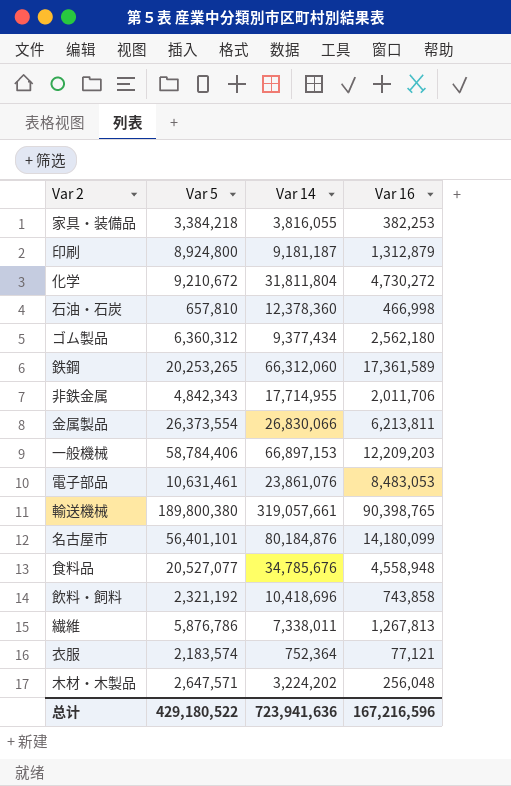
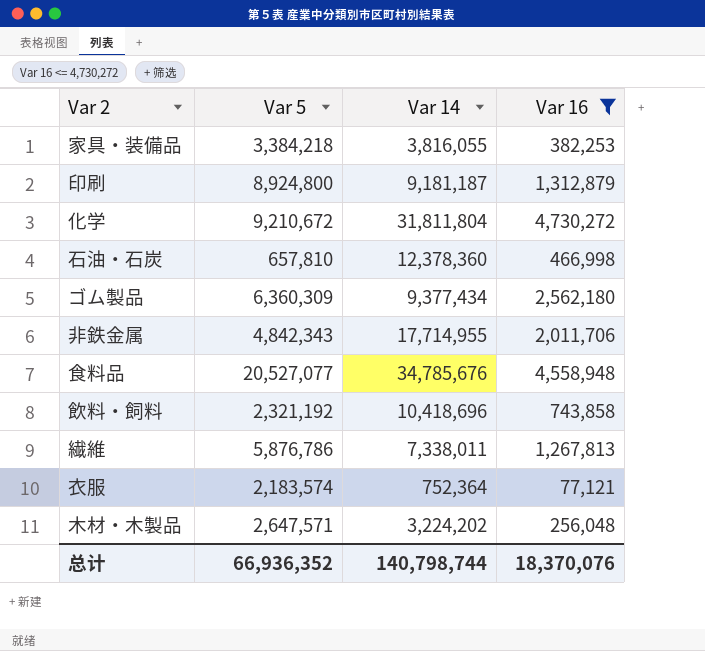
filter: none -> Var 16 <= 4,730,272
ゴム製品 | Var 5: 6,360,312 -> 6,360,309
总计 | Var 5: 429,180,522 -> 66,936,352
总计 | Var 14: 723,941,636 -> 140,798,744
总计 | Var 16: 167,216,596 -> 18,370,076

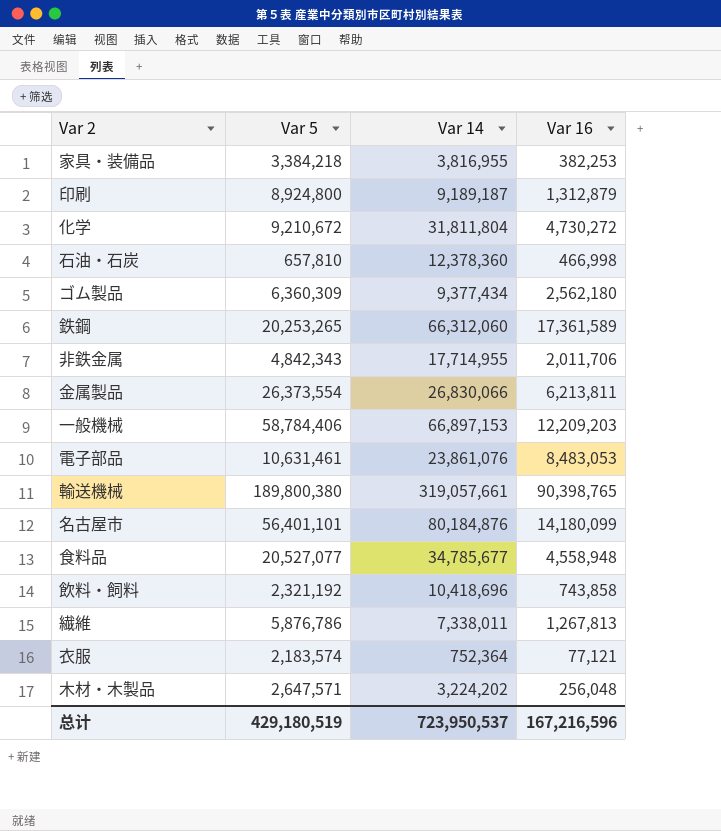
filter: Var 16 <= 4,730,272 -> none
家具・装備品 | Var 14: 3,816,055 -> 3,816,955
印刷 | Var 14: 9,181,187 -> 9,189,187
食料品 | Var 14: 34,785,676 -> 34,785,677
总计 | Var 5: 66,936,352 -> 429,180,519
总计 | Var 14: 140,798,744 -> 723,950,537
总计 | Var 16: 18,370,076 -> 167,216,596

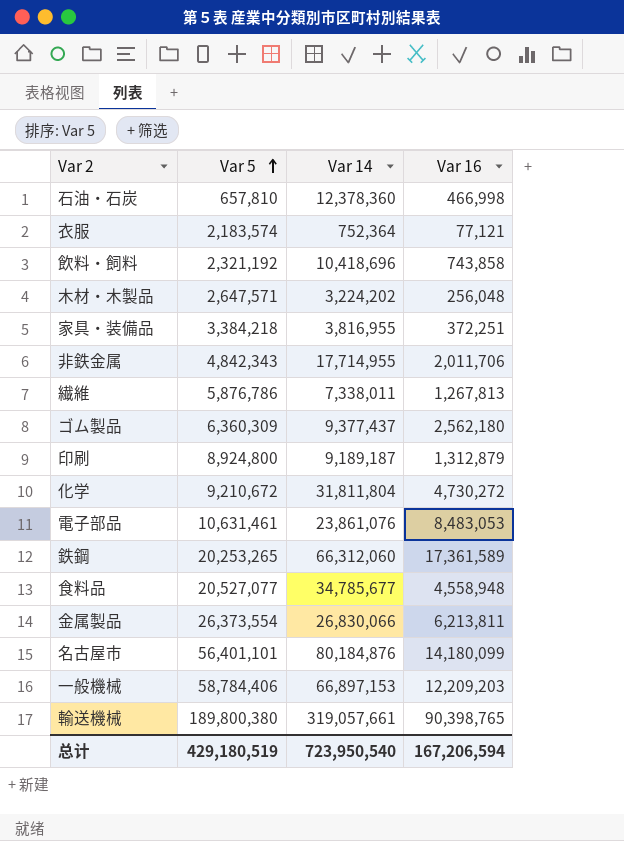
row order: none -> Var 5 ascending
家具・装備品 | Var 16: 382,253 -> 372,251
ゴム製品 | Var 14: 9,377,434 -> 9,377,437
总计 | Var 14: 723,950,537 -> 723,950,540
总计 | Var 16: 167,216,596 -> 167,206,594

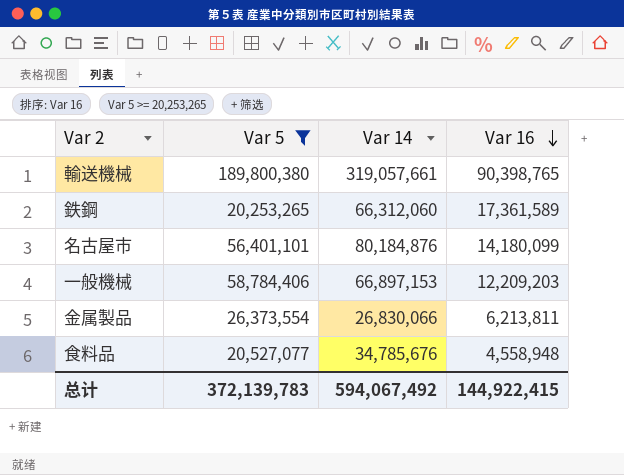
filter: none -> Var 5 >= 20,253,265
row order: Var 5 ascending -> Var 16 descending
食料品 | Var 14: 34,785,677 -> 34,785,676
总计 | Var 5: 429,180,519 -> 372,139,783
总计 | Var 14: 723,950,540 -> 594,067,492
总计 | Var 16: 167,206,594 -> 144,922,415

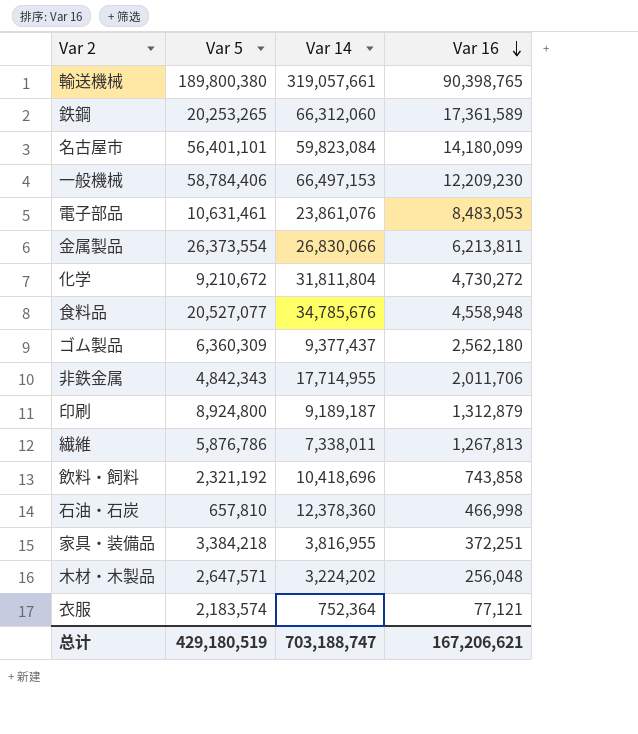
filter: Var 5 >= 20,253,265 -> none
名古屋市 | Var 14: 80,184,876 -> 59,823,084
一般機械 | Var 14: 66,897,153 -> 66,497,153
一般機械 | Var 16: 12,209,203 -> 12,209,230
总计 | Var 5: 372,139,783 -> 429,180,519
总计 | Var 14: 594,067,492 -> 703,188,747
总计 | Var 16: 144,922,415 -> 167,206,621

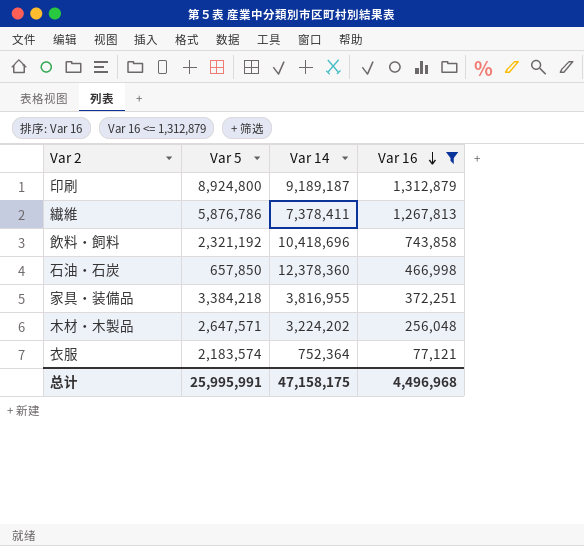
filter: none -> Var 16 <= 1,312,879
繊維 | Var 14: 7,338,011 -> 7,378,411
石油・石炭 | Var 5: 657,810 -> 657,850
总计 | Var 5: 429,180,519 -> 25,995,991
总计 | Var 14: 703,188,747 -> 47,158,175
总计 | Var 16: 167,206,621 -> 4,496,968

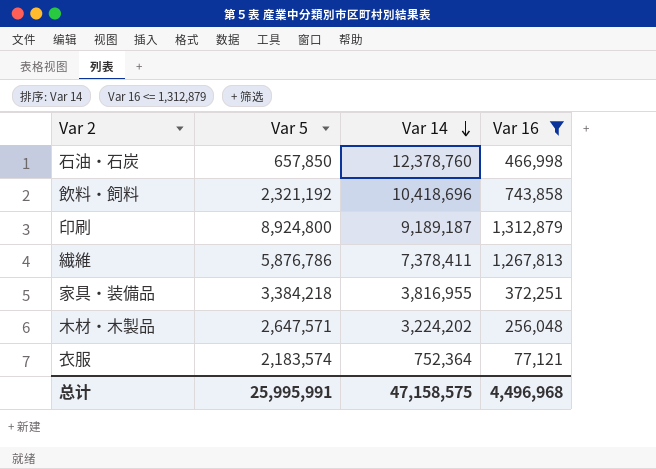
row order: Var 16 descending -> Var 14 descending
石油・石炭 | Var 14: 12,378,360 -> 12,378,760
总计 | Var 14: 47,158,175 -> 47,158,575

